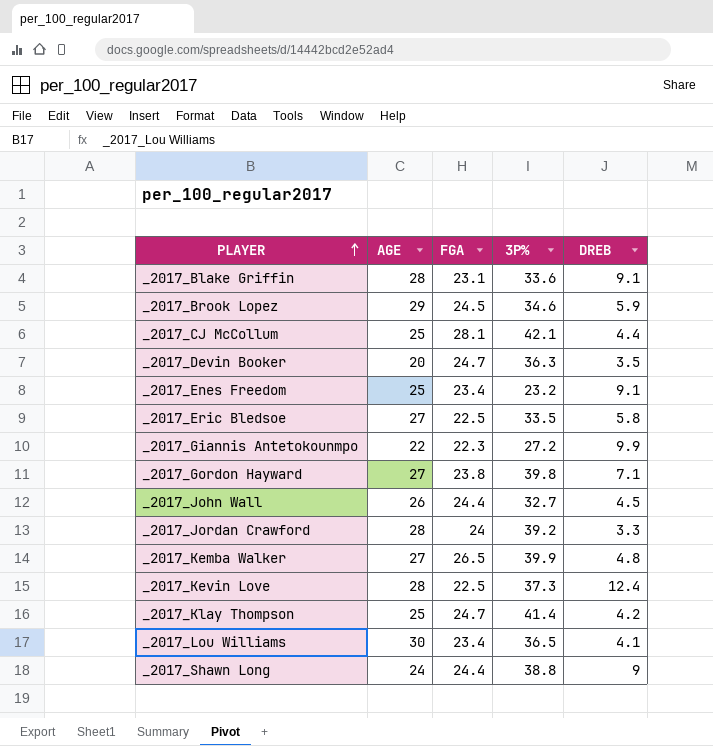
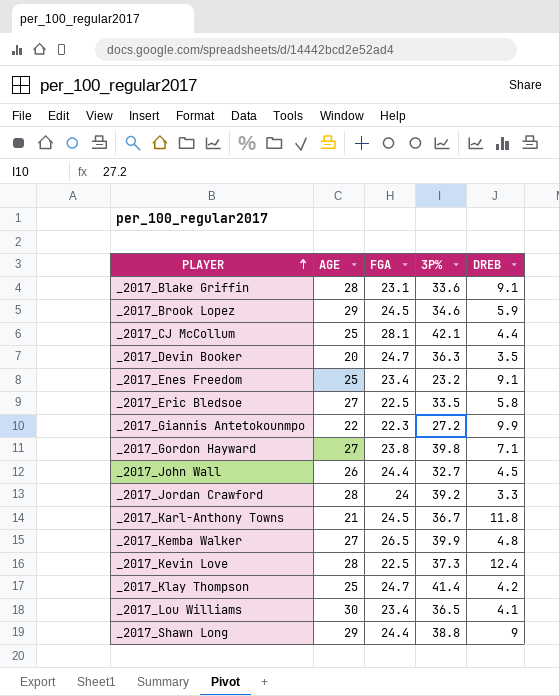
row _2017_Karl-Anthony Towns: none -> 21 | 24.5 | 36.7 | 11.8
_2017_Shawn Long | AGE: 24 -> 29

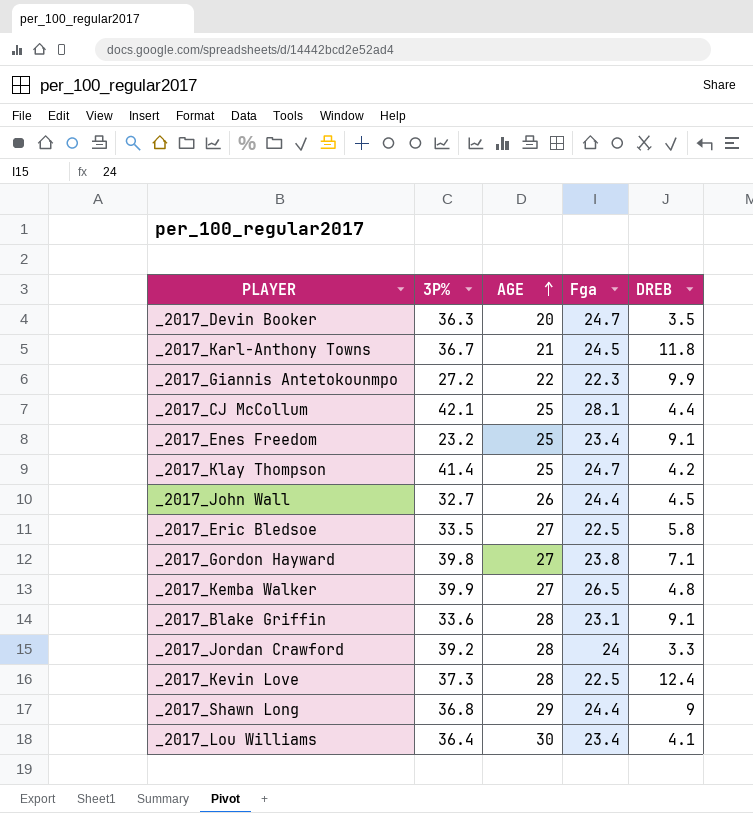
row order: PLAYER ascending -> AGE ascending
column 3P% | position: 4 -> 2
column name: FGA -> Fga
row _2017_Brook Lopez: 29 | 24.5 | 34.6 | 5.9 -> none
_2017_Shawn Long | 3P%: 38.8 -> 36.8
_2017_Lou Williams | 3P%: 36.5 -> 36.4

